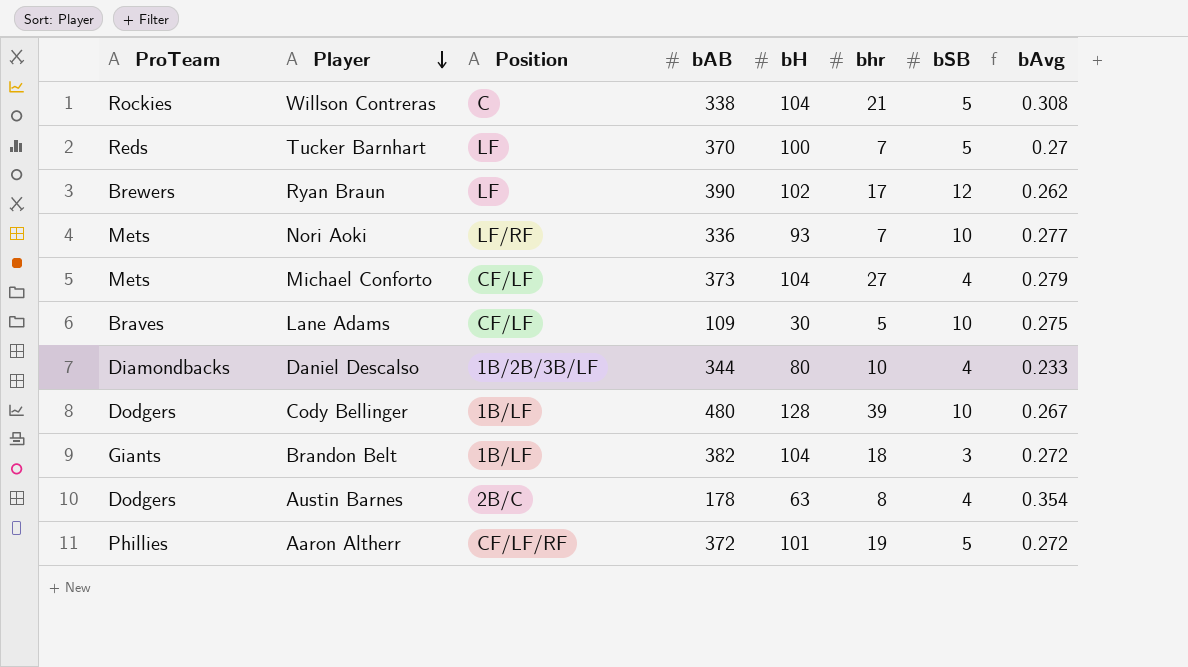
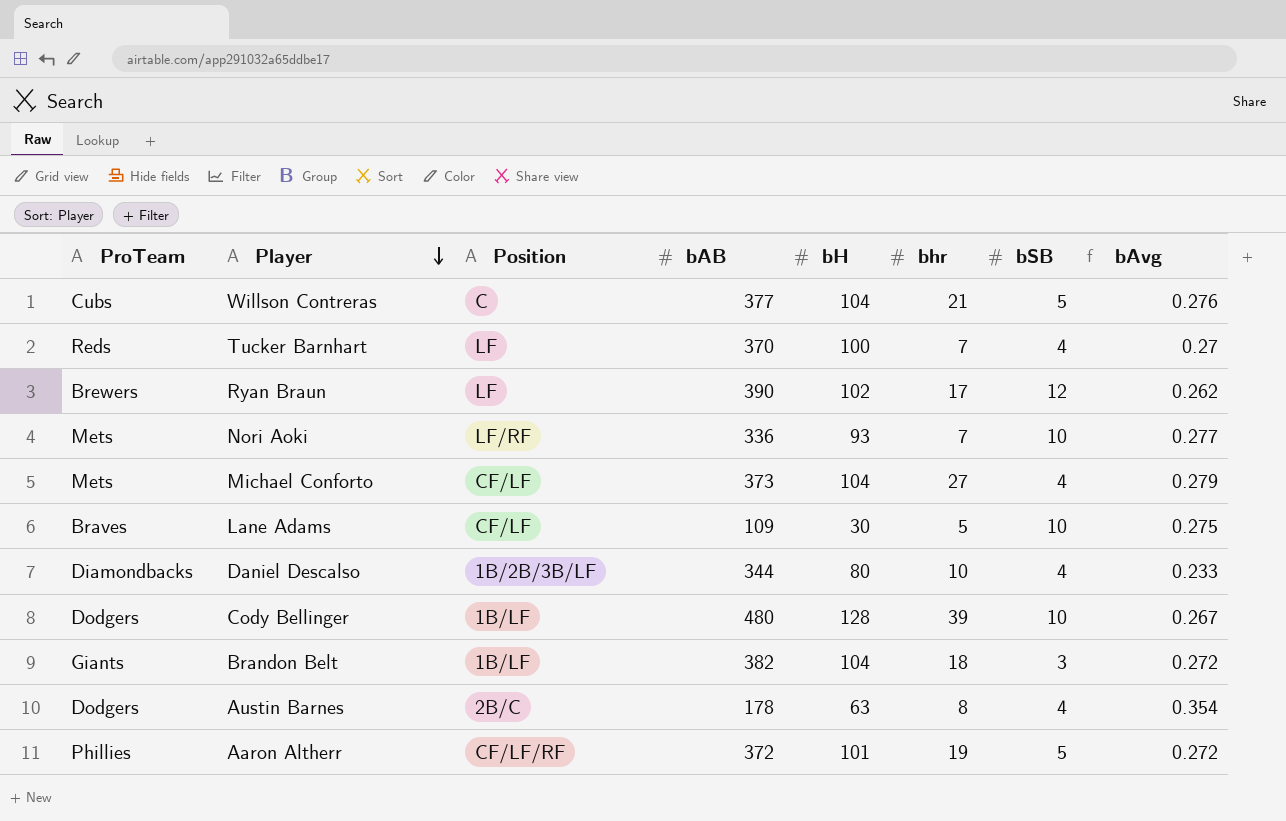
Willson Contreras | ProTeam: Rockies -> Cubs
Willson Contreras | bAB: 338 -> 377
Willson Contreras | bAvg: 0.308 -> 0.276
Tucker Barnhart | bSB: 5 -> 4

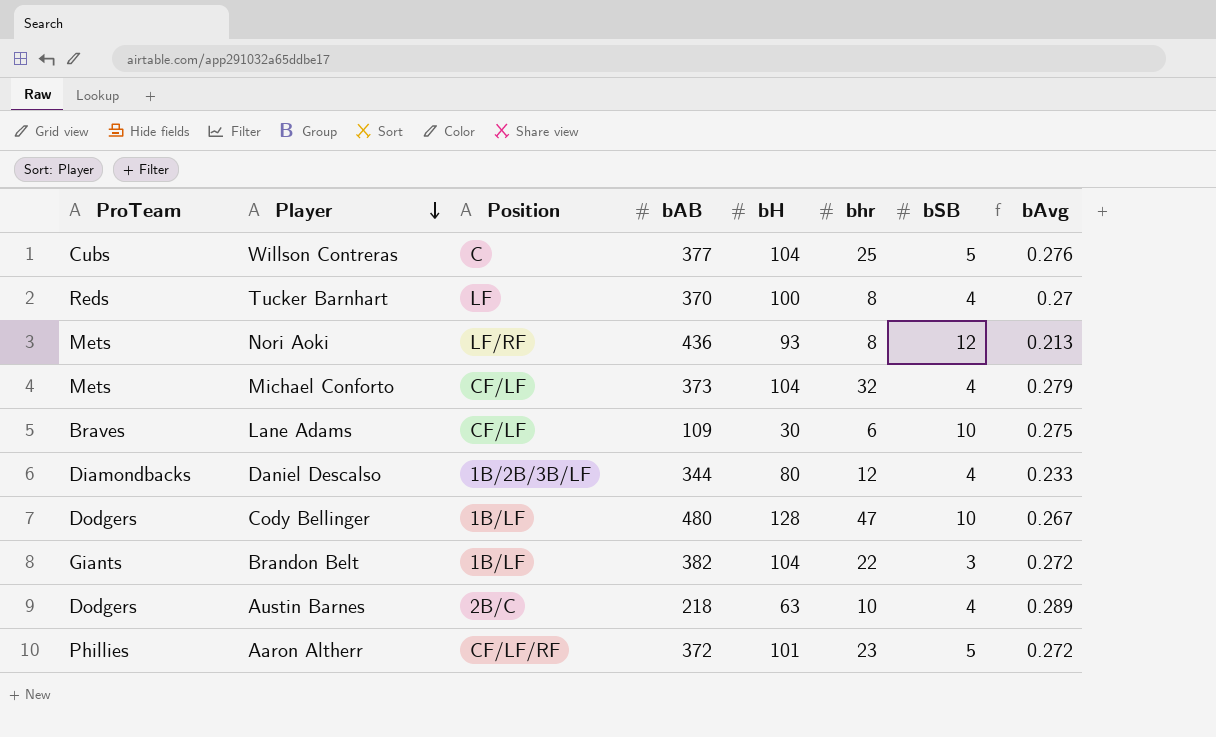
row Ryan Braun: Brewers | LF | 390 | 102 | 17 | 12 | 0.262 -> none
Willson Contreras | bhr: 21 -> 25
Tucker Barnhart | bhr: 7 -> 8
Nori Aoki | bAB: 336 -> 436
Nori Aoki | bhr: 7 -> 8
Nori Aoki | bSB: 10 -> 12
Nori Aoki | bAvg: 0.277 -> 0.213
Michael Conforto | bhr: 27 -> 32
Lane Adams | bhr: 5 -> 6
Daniel Descalso | bhr: 10 -> 12
Cody Bellinger | bhr: 39 -> 47
Brandon Belt | bhr: 18 -> 22
Austin Barnes | bAB: 178 -> 218
Austin Barnes | bhr: 8 -> 10
Austin Barnes | bAvg: 0.354 -> 0.289
Aaron Altherr | bhr: 19 -> 23

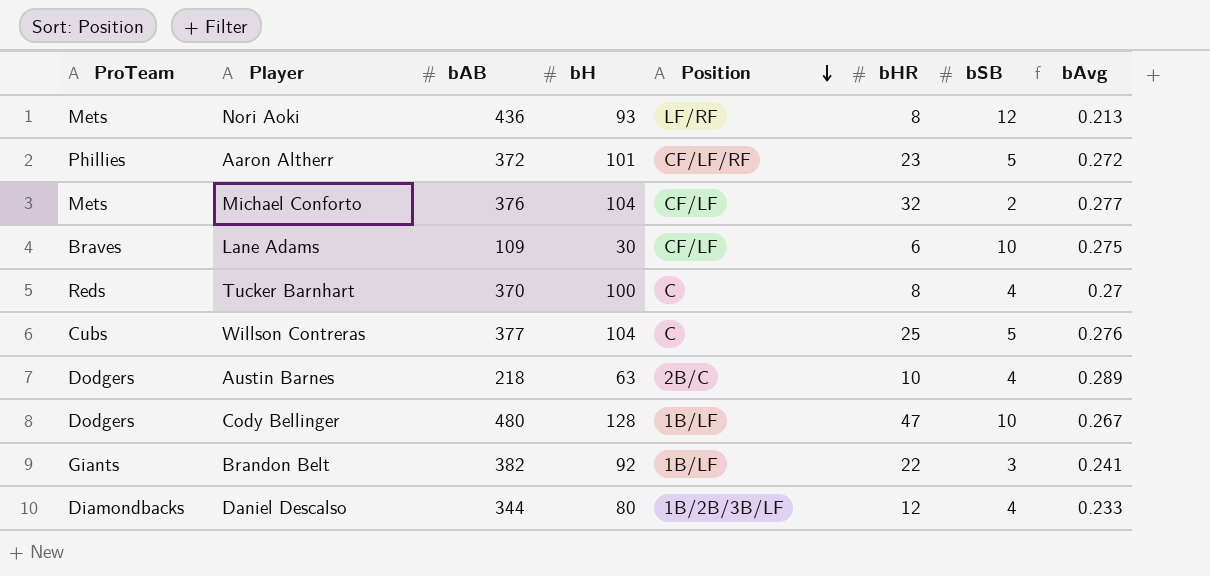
row order: Player descending -> Position descending
column Position | position: 3 -> 5
column name: bhr -> bHR
Michael Conforto | bAB: 373 -> 376
Michael Conforto | bSB: 4 -> 2
Michael Conforto | bAvg: 0.279 -> 0.277
Tucker Barnhart | Position: LF -> C
Brandon Belt | bH: 104 -> 92
Brandon Belt | bAvg: 0.272 -> 0.241

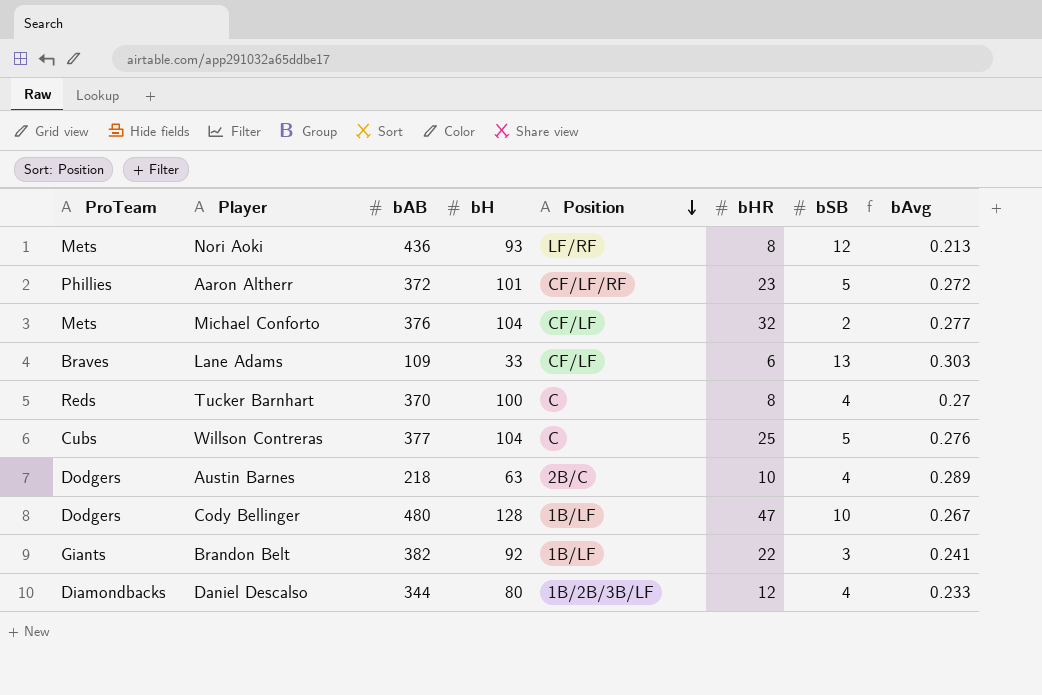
Lane Adams | bH: 30 -> 33
Lane Adams | bSB: 10 -> 13
Lane Adams | bAvg: 0.275 -> 0.303

